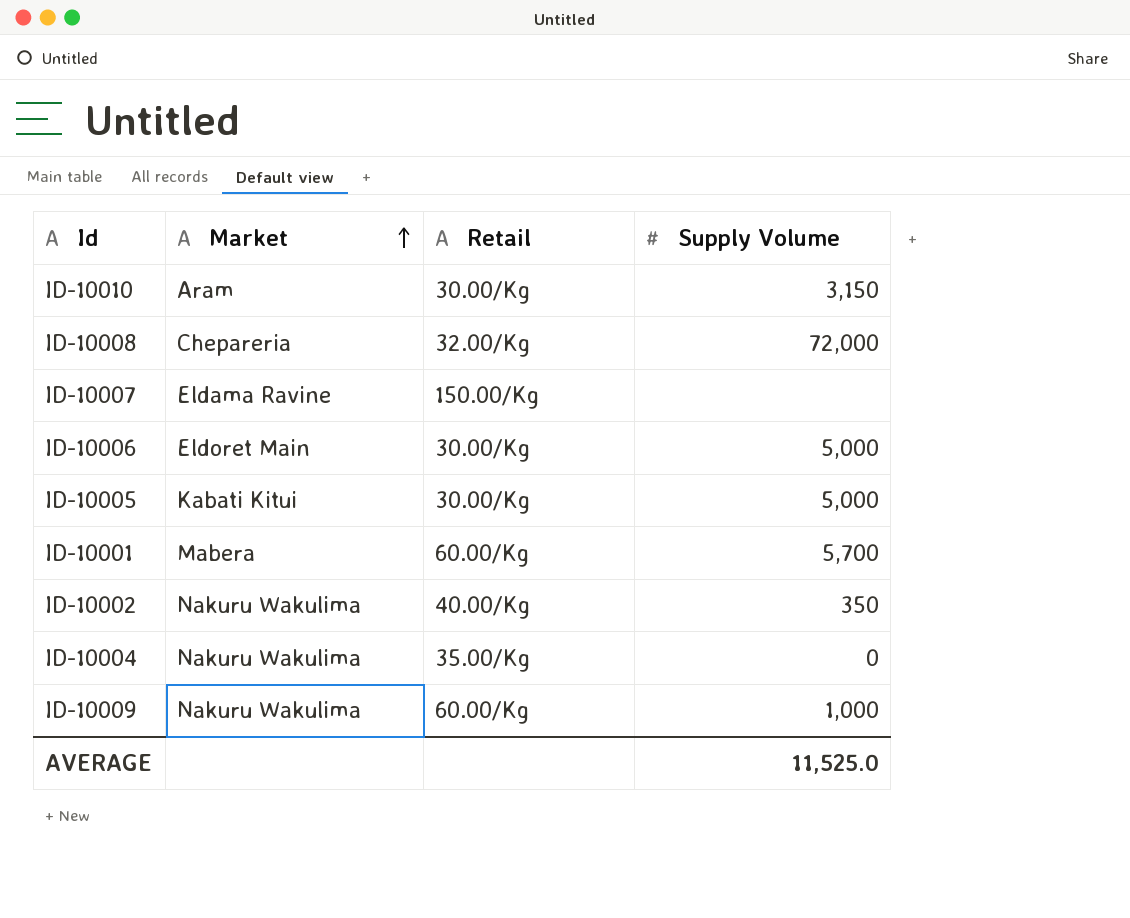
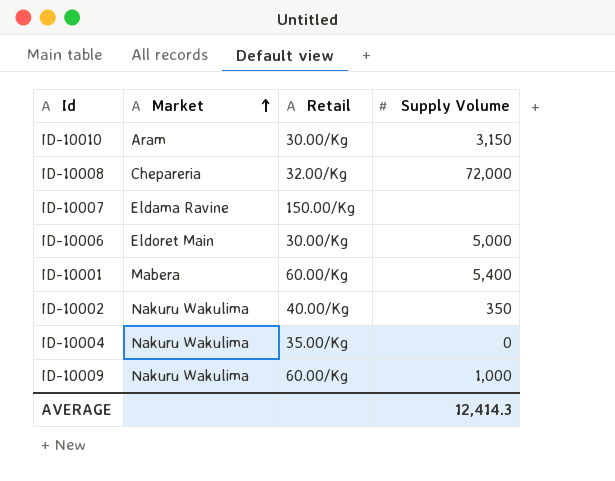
row ID-10005: Kabati Kitui | 30.00/Kg | 5,000 -> none
ID-10001 | Supply Volume: 5,700 -> 5,400
AVERAGE | Supply Volume: 11,525.0 -> 12,414.3

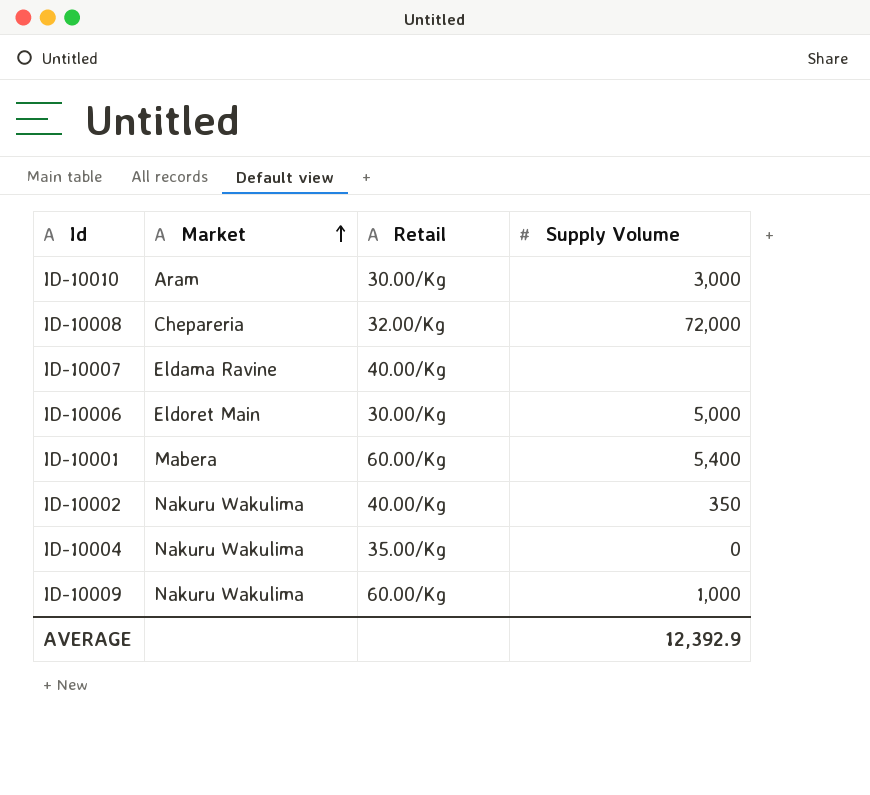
ID-10010 | Supply Volume: 3,150 -> 3,000
ID-10007 | Retail: 150.00/Kg -> 40.00/Kg
AVERAGE | Supply Volume: 12,414.3 -> 12,392.9

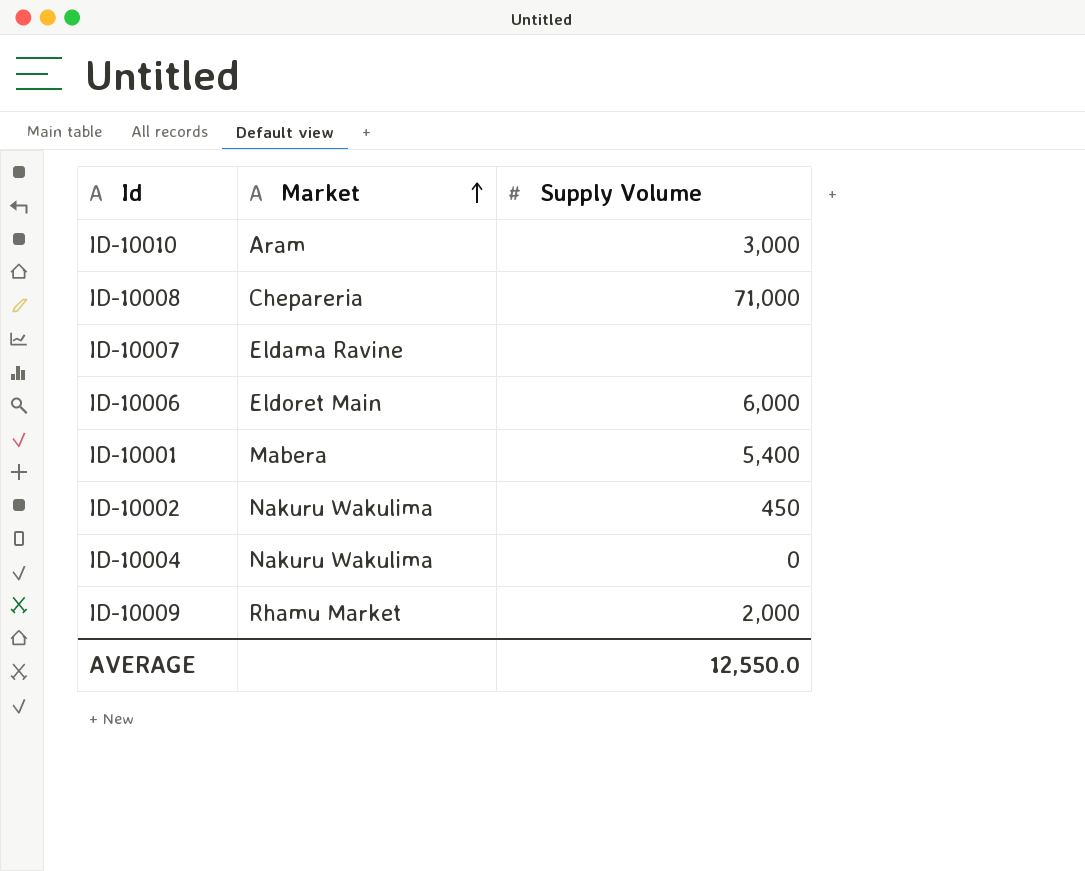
column Retail | position: 3 -> none
ID-10008 | Supply Volume: 72,000 -> 71,000
ID-10006 | Supply Volume: 5,000 -> 6,000
ID-10002 | Supply Volume: 350 -> 450
ID-10009 | Market: Nakuru Wakulima -> Rhamu Market
ID-10009 | Supply Volume: 1,000 -> 2,000
AVERAGE | Supply Volume: 12,392.9 -> 12,550.0

